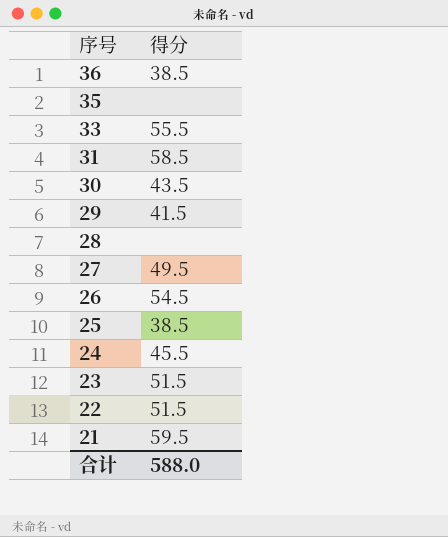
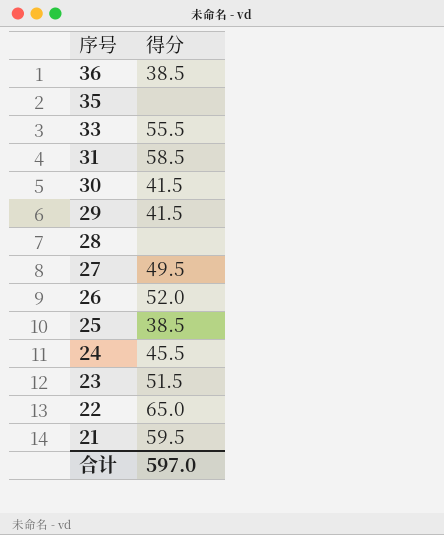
30 | 得分: 43.5 -> 41.5
26 | 得分: 54.5 -> 52.0
22 | 得分: 51.5 -> 65.0
合计 | 得分: 588.0 -> 597.0

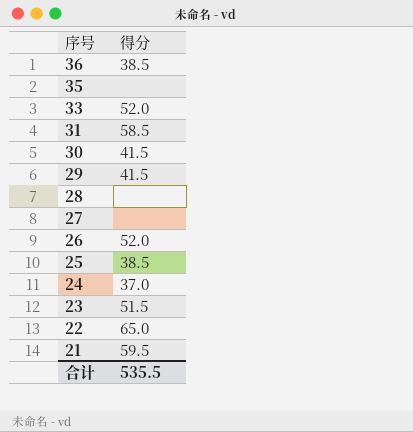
33 | 得分: 55.5 -> 52.0
27 | 得分: 49.5 -> none
24 | 得分: 45.5 -> 37.0
合计 | 得分: 597.0 -> 535.5

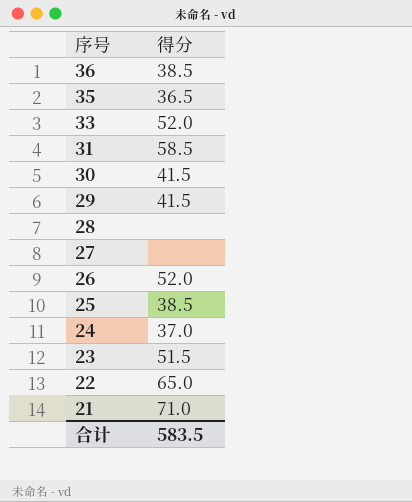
35 | 得分: none -> 36.5
21 | 得分: 59.5 -> 71.0
合计 | 得分: 535.5 -> 583.5

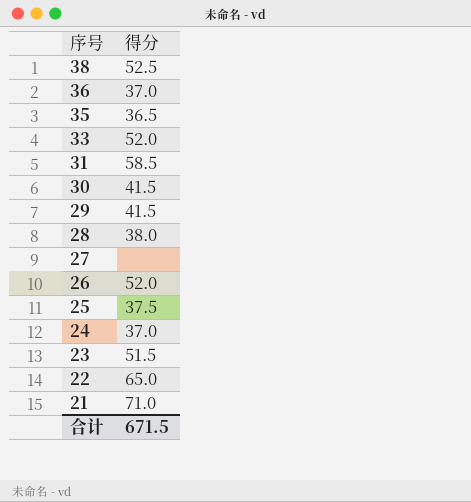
row 38: none -> 52.5
36 | 得分: 38.5 -> 37.0
28 | 得分: none -> 38.0
25 | 得分: 38.5 -> 37.5
合计 | 得分: 583.5 -> 671.5

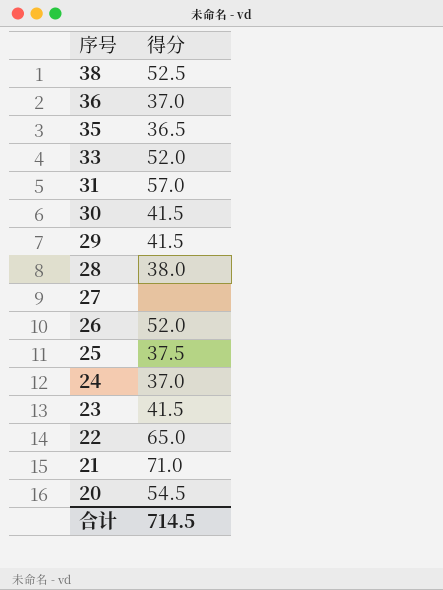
31 | 得分: 58.5 -> 57.0
23 | 得分: 51.5 -> 41.5
row 20: none -> 54.5
合计 | 得分: 671.5 -> 714.5

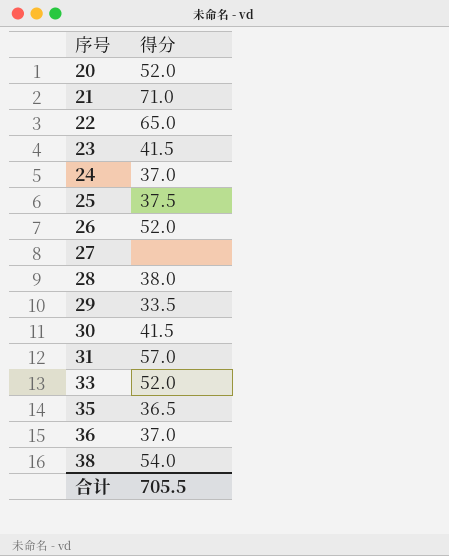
row order: 序号 descending -> 序号 ascending
20 | 得分: 54.5 -> 52.0
29 | 得分: 41.5 -> 33.5
38 | 得分: 52.5 -> 54.0
合计 | 得分: 714.5 -> 705.5

